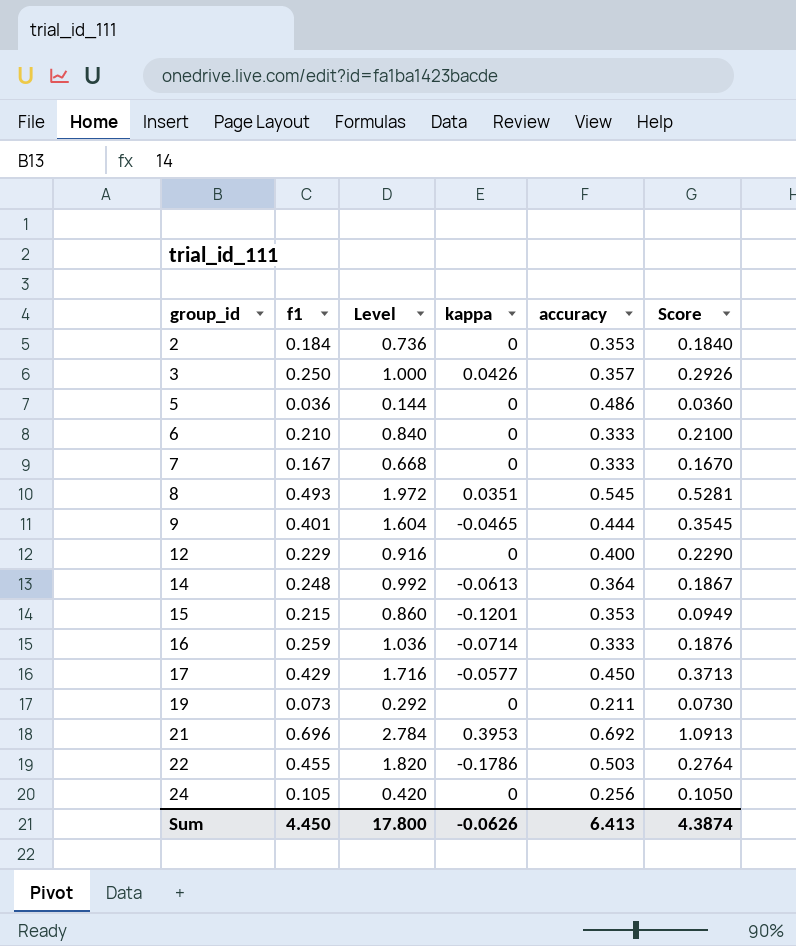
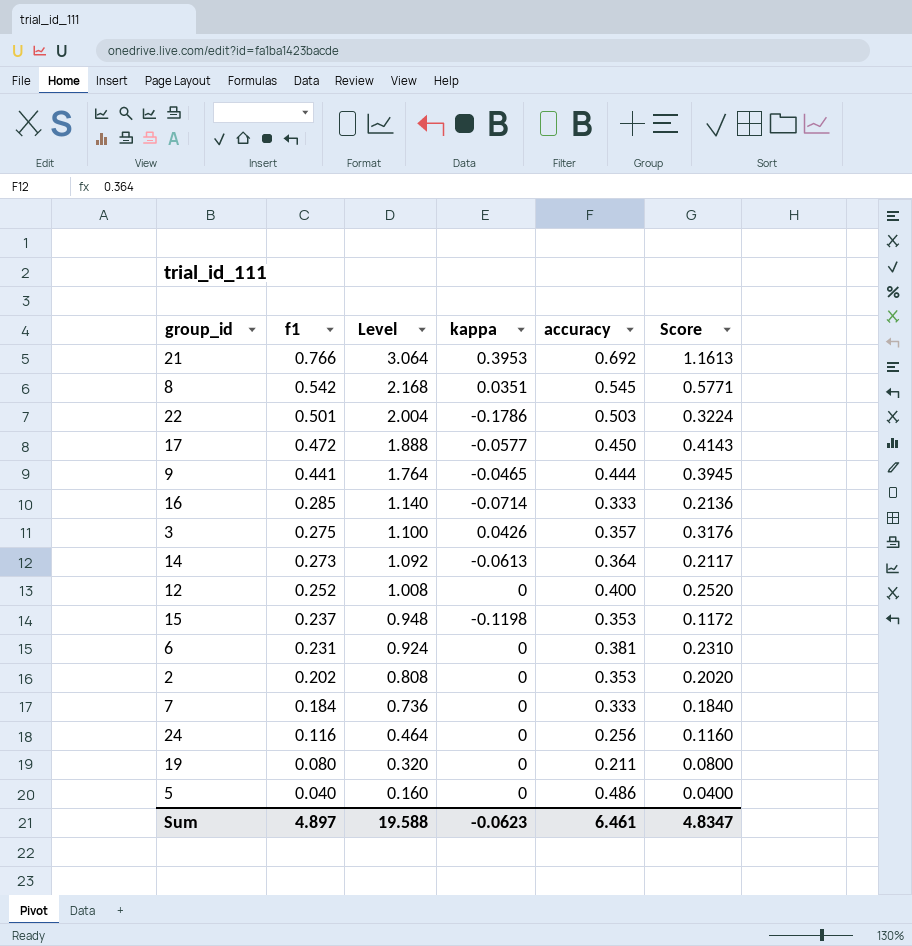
row order: group_id ascending -> f1 descending
21 | f1: 0.696 -> 0.766
21 | Level: 2.784 -> 3.064
21 | Score: 1.0913 -> 1.1613
8 | f1: 0.493 -> 0.542
8 | Level: 1.972 -> 2.168
8 | Score: 0.5281 -> 0.5771
22 | f1: 0.455 -> 0.501
22 | Level: 1.820 -> 2.004
22 | Score: 0.2764 -> 0.3224
17 | f1: 0.429 -> 0.472
17 | Level: 1.716 -> 1.888
17 | Score: 0.3713 -> 0.4143
9 | f1: 0.401 -> 0.441
9 | Level: 1.604 -> 1.764
9 | Score: 0.3545 -> 0.3945
16 | f1: 0.259 -> 0.285
16 | Level: 1.036 -> 1.140
16 | Score: 0.1876 -> 0.2136
3 | f1: 0.250 -> 0.275
3 | Level: 1.000 -> 1.100
3 | Score: 0.2926 -> 0.3176
14 | f1: 0.248 -> 0.273
14 | Level: 0.992 -> 1.092
14 | Score: 0.1867 -> 0.2117
12 | f1: 0.229 -> 0.252
12 | Level: 0.916 -> 1.008
12 | Score: 0.2290 -> 0.2520
15 | f1: 0.215 -> 0.237
15 | Level: 0.860 -> 0.948
15 | kappa: -0.1201 -> -0.1198
15 | Score: 0.0949 -> 0.1172
6 | f1: 0.210 -> 0.231
6 | Level: 0.840 -> 0.924
6 | accuracy: 0.333 -> 0.381
6 | Score: 0.2100 -> 0.2310
2 | f1: 0.184 -> 0.202
2 | Level: 0.736 -> 0.808
2 | Score: 0.1840 -> 0.2020
7 | f1: 0.167 -> 0.184
7 | Level: 0.668 -> 0.736
7 | Score: 0.1670 -> 0.1840
24 | f1: 0.105 -> 0.116
24 | Level: 0.420 -> 0.464
24 | Score: 0.1050 -> 0.1160
19 | f1: 0.073 -> 0.080
19 | Level: 0.292 -> 0.320
19 | Score: 0.0730 -> 0.0800
5 | f1: 0.036 -> 0.040
5 | Level: 0.144 -> 0.160
5 | Score: 0.0360 -> 0.0400
Sum | f1: 4.450 -> 4.897
Sum | Level: 17.800 -> 19.588
Sum | kappa: -0.0626 -> -0.0623
Sum | accuracy: 6.413 -> 6.461
Sum | Score: 4.3874 -> 4.8347

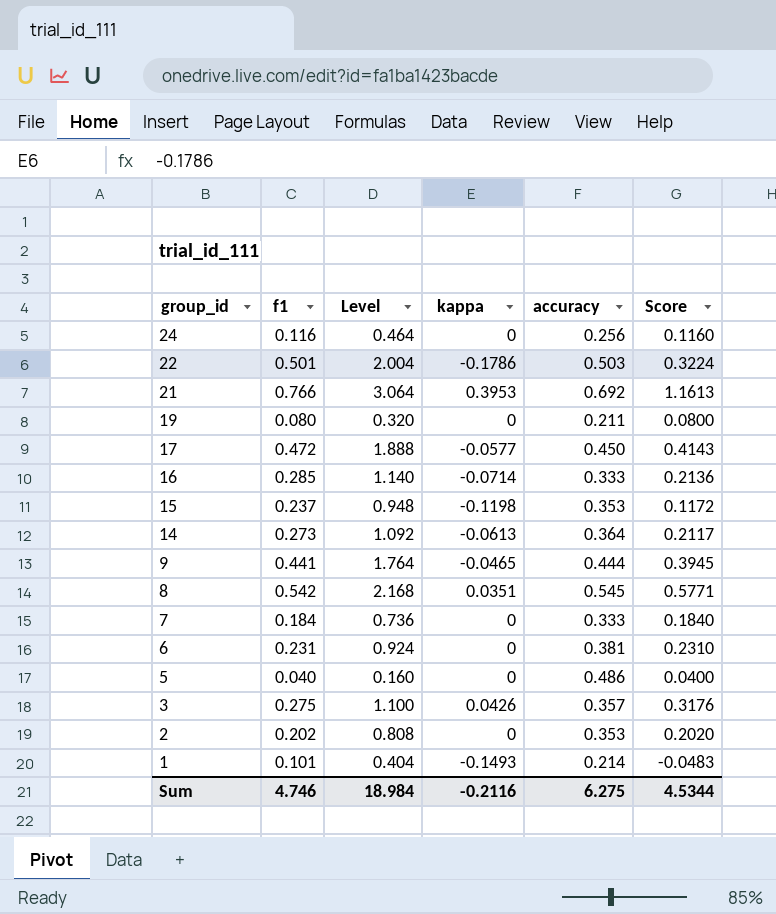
row order: f1 descending -> group_id descending
row 12: 0.252 | 1.008 | 0 | 0.400 | 0.2520 -> none
row 1: none -> 0.101 | 0.404 | -0.1493 | 0.214 | -0.0483
Sum | f1: 4.897 -> 4.746
Sum | Level: 19.588 -> 18.984
Sum | kappa: -0.0623 -> -0.2116
Sum | accuracy: 6.461 -> 6.275
Sum | Score: 4.8347 -> 4.5344

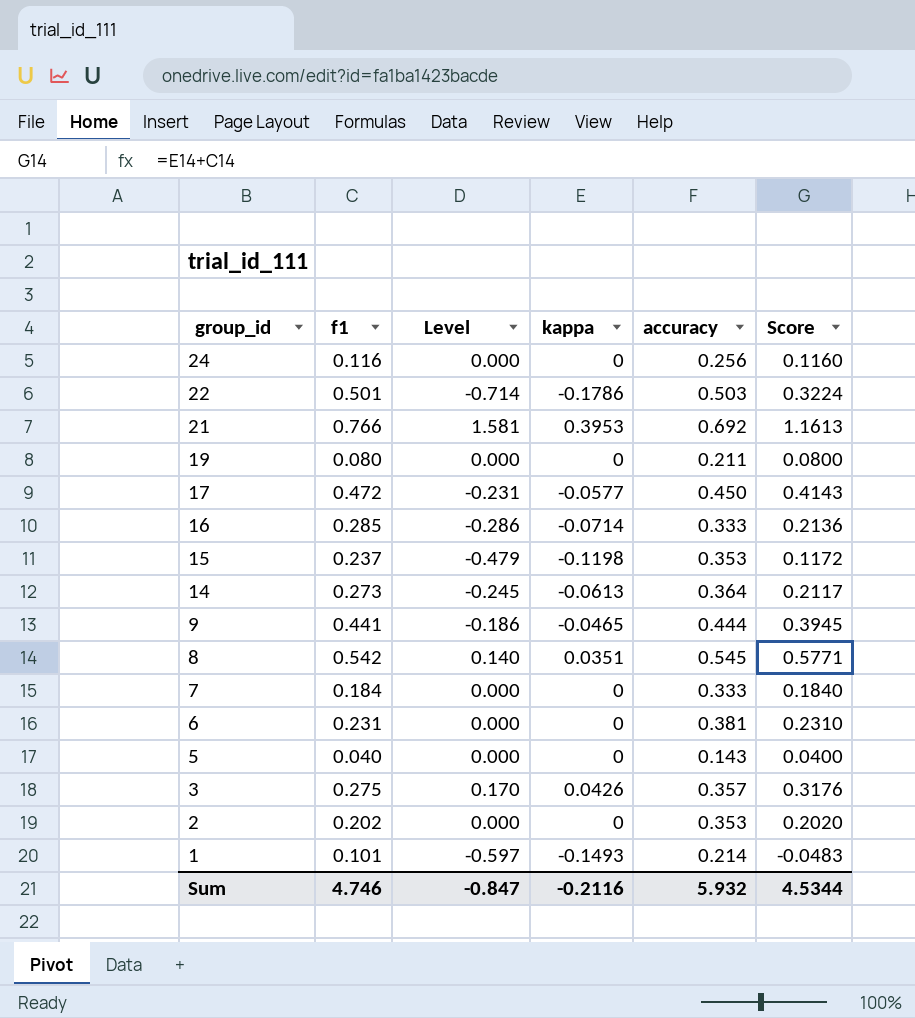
column Level | formula: [f1] * 4 -> [kappa] * 4
5 | accuracy: 0.486 -> 0.143
Sum | Level: 18.984 -> -0.847
Sum | accuracy: 6.275 -> 5.932

